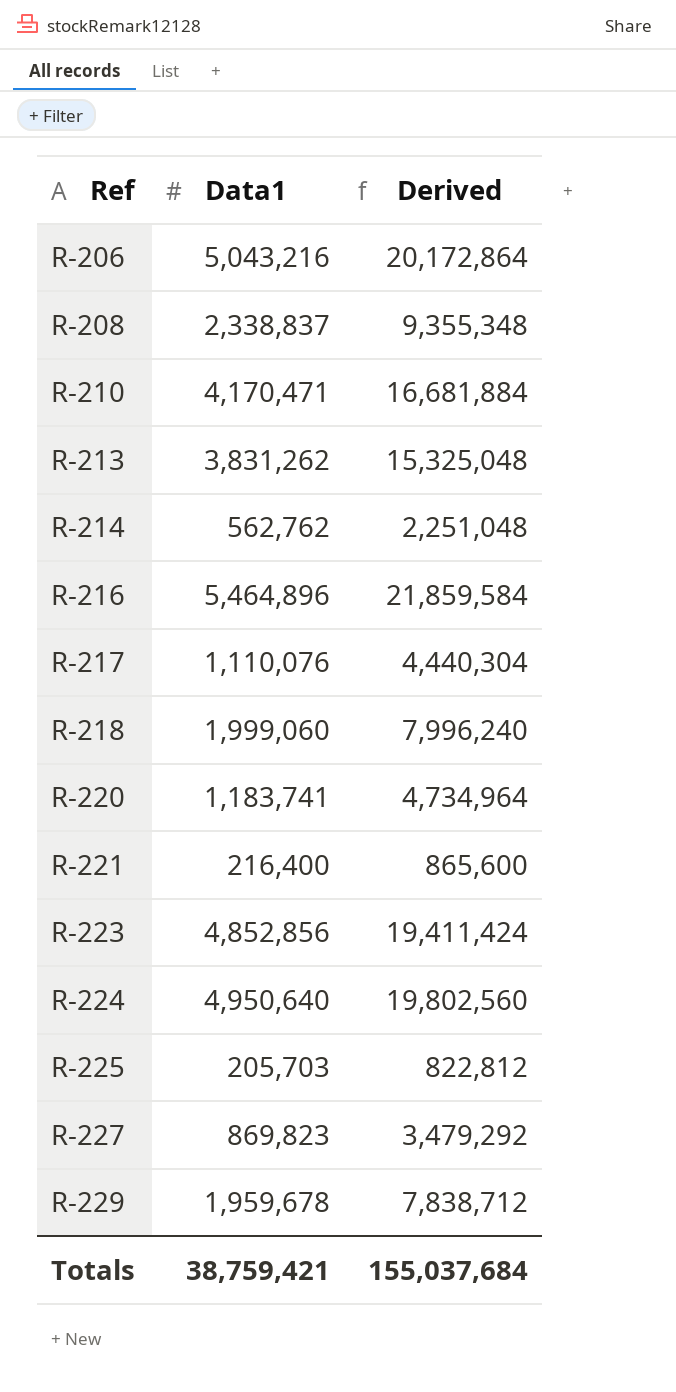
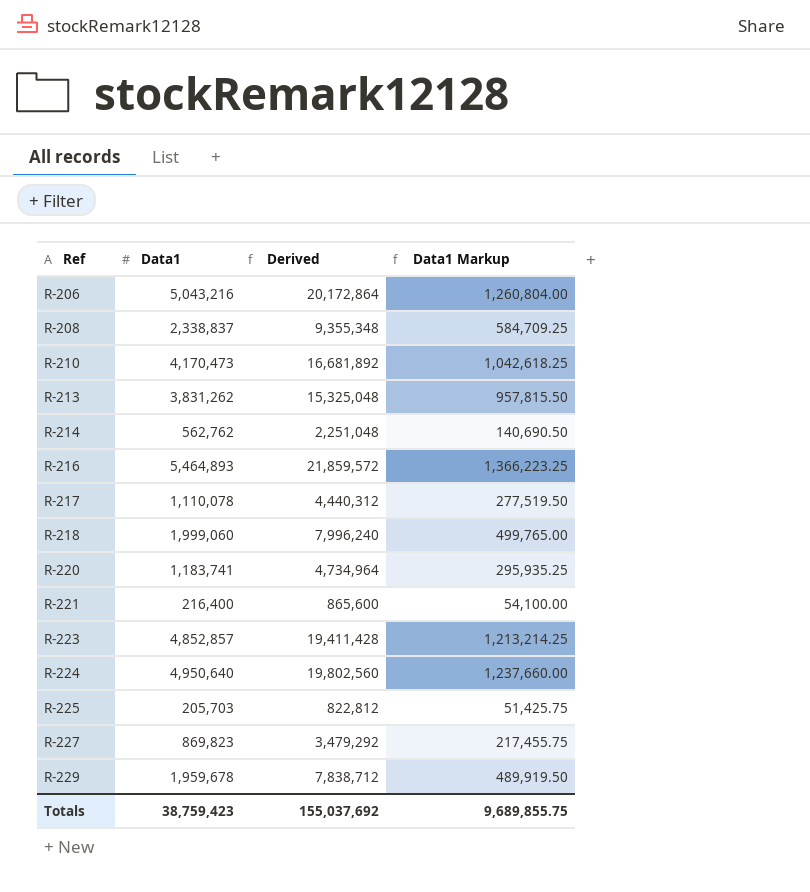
column Data1 Markup | formula: none -> [Data1] * 0.25
R-210 | Data1: 4,170,471 -> 4,170,473
R-210 | Derived: 16,681,884 -> 16,681,892
R-216 | Data1: 5,464,896 -> 5,464,893
R-216 | Derived: 21,859,584 -> 21,859,572
R-217 | Data1: 1,110,076 -> 1,110,078
R-217 | Derived: 4,440,304 -> 4,440,312
R-223 | Data1: 4,852,856 -> 4,852,857
R-223 | Derived: 19,411,424 -> 19,411,428
Totals | Data1: 38,759,421 -> 38,759,423
Totals | Derived: 155,037,684 -> 155,037,692

